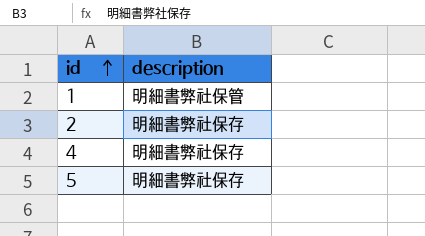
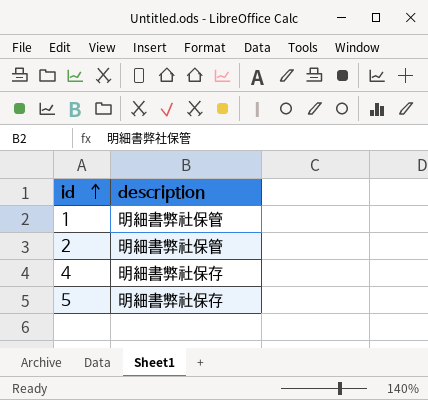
2 | description: 明細書弊社保存 -> 明細書弊社保管

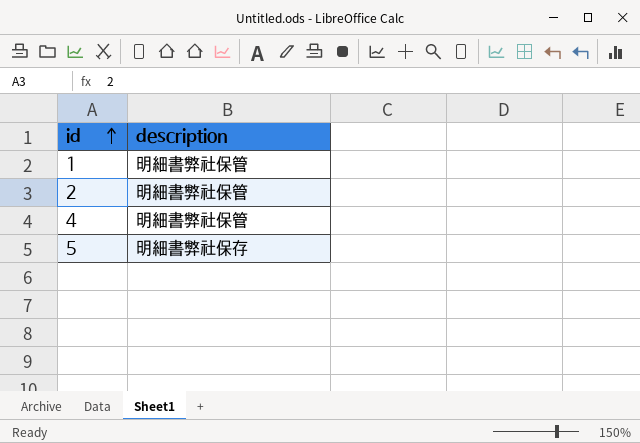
4 | description: 明細書弊社保存 -> 明細書弊社保管

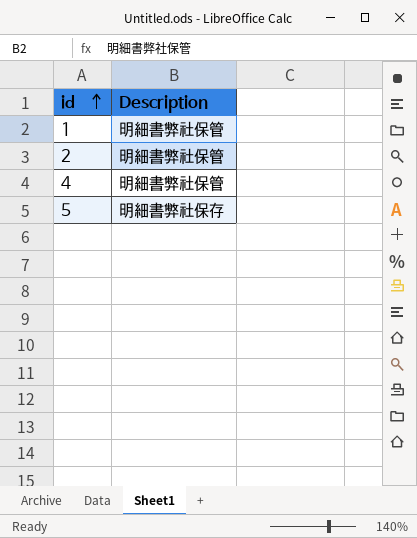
column name: description -> Description

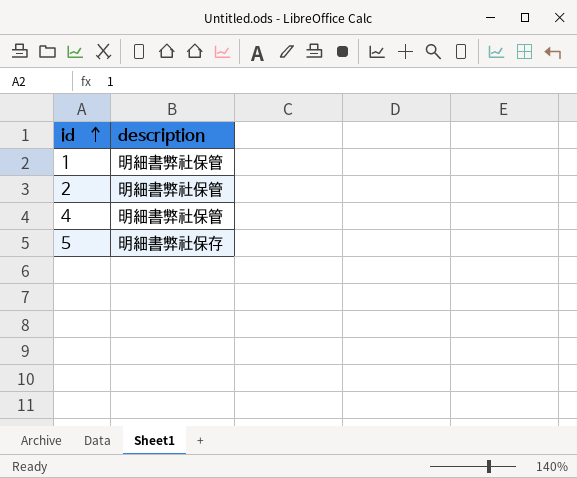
column name: Description -> description

